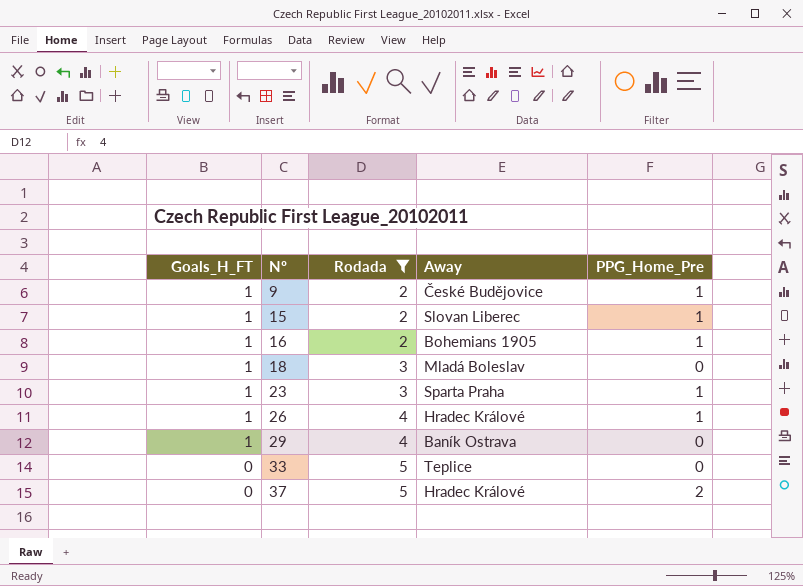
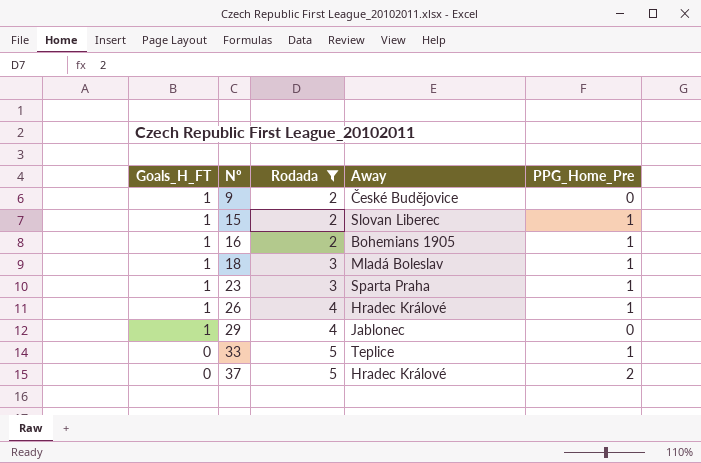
9 | PPG_Home_Pre: 1 -> 0
18 | PPG_Home_Pre: 0 -> 1
29 | Away: Baník Ostrava -> Jablonec
33 | PPG_Home_Pre: 0 -> 1

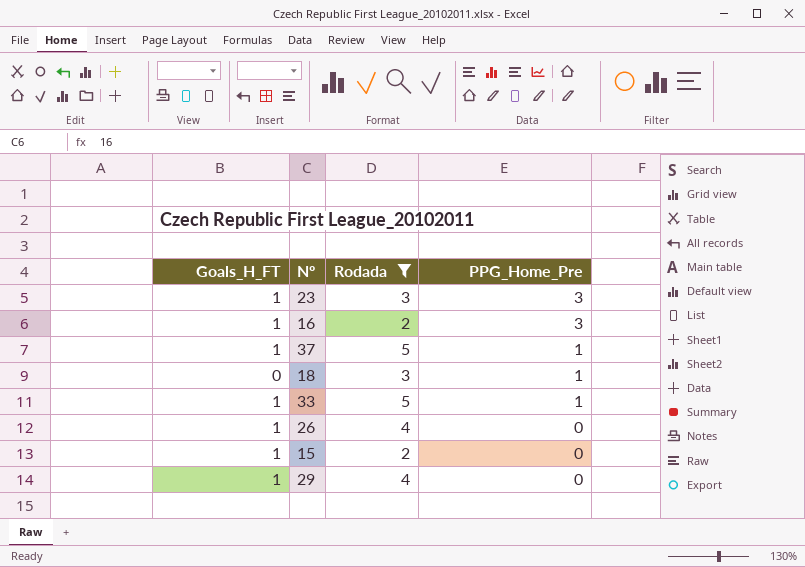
row order: Goals_H_FT descending -> PPG_Home_Pre descending
column Away | position: 4 -> none
row 9: 1 | 2 | České Budějovice | 0 -> none
23 | PPG_Home_Pre: 1 -> 3
16 | PPG_Home_Pre: 1 -> 3
37 | Goals_H_FT: 0 -> 1
37 | PPG_Home_Pre: 2 -> 1
18 | Goals_H_FT: 1 -> 0
33 | Goals_H_FT: 0 -> 1
26 | PPG_Home_Pre: 1 -> 0
15 | PPG_Home_Pre: 1 -> 0

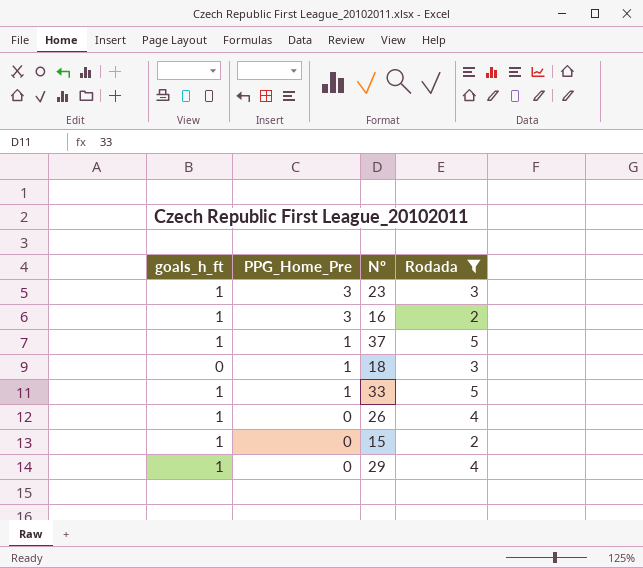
column name: Goals_H_FT -> goals_h_ft
column PPG_Home_Pre | position: 4 -> 2

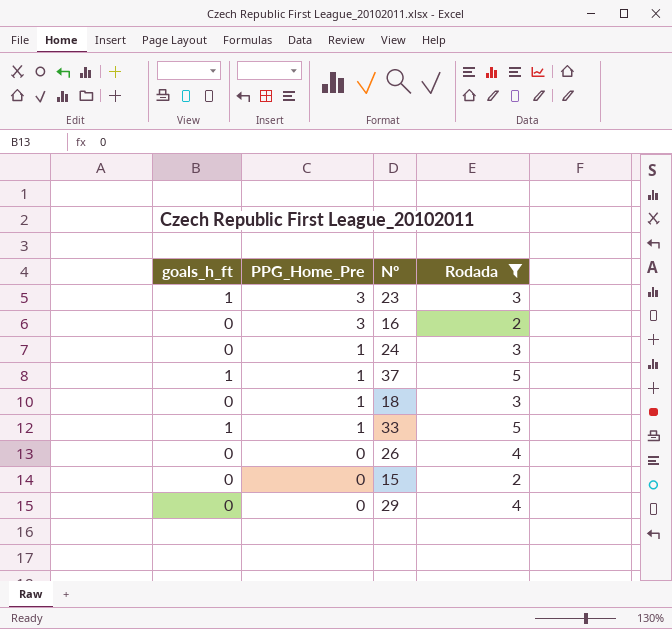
16 | goals_h_ft: 1 -> 0
row 24: none -> 0 | 1 | 3
26 | goals_h_ft: 1 -> 0
15 | goals_h_ft: 1 -> 0
29 | goals_h_ft: 1 -> 0

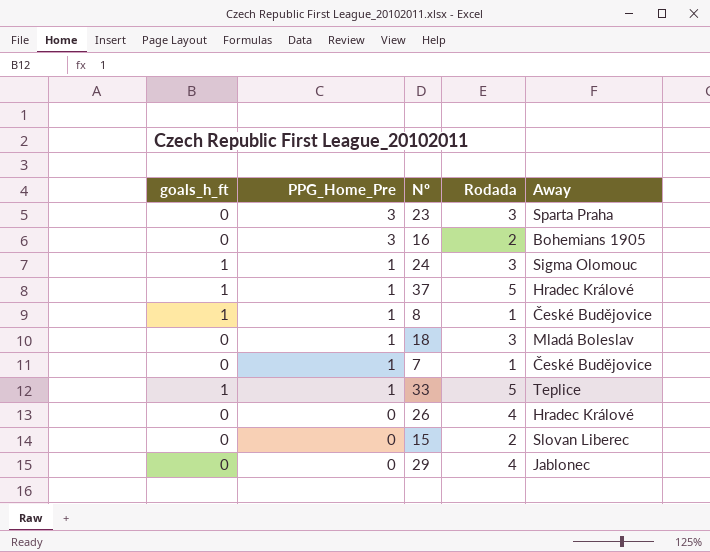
filter: Rodada != 1 -> none
column Away | position: none -> 5
23 | goals_h_ft: 1 -> 0
24 | goals_h_ft: 0 -> 1

